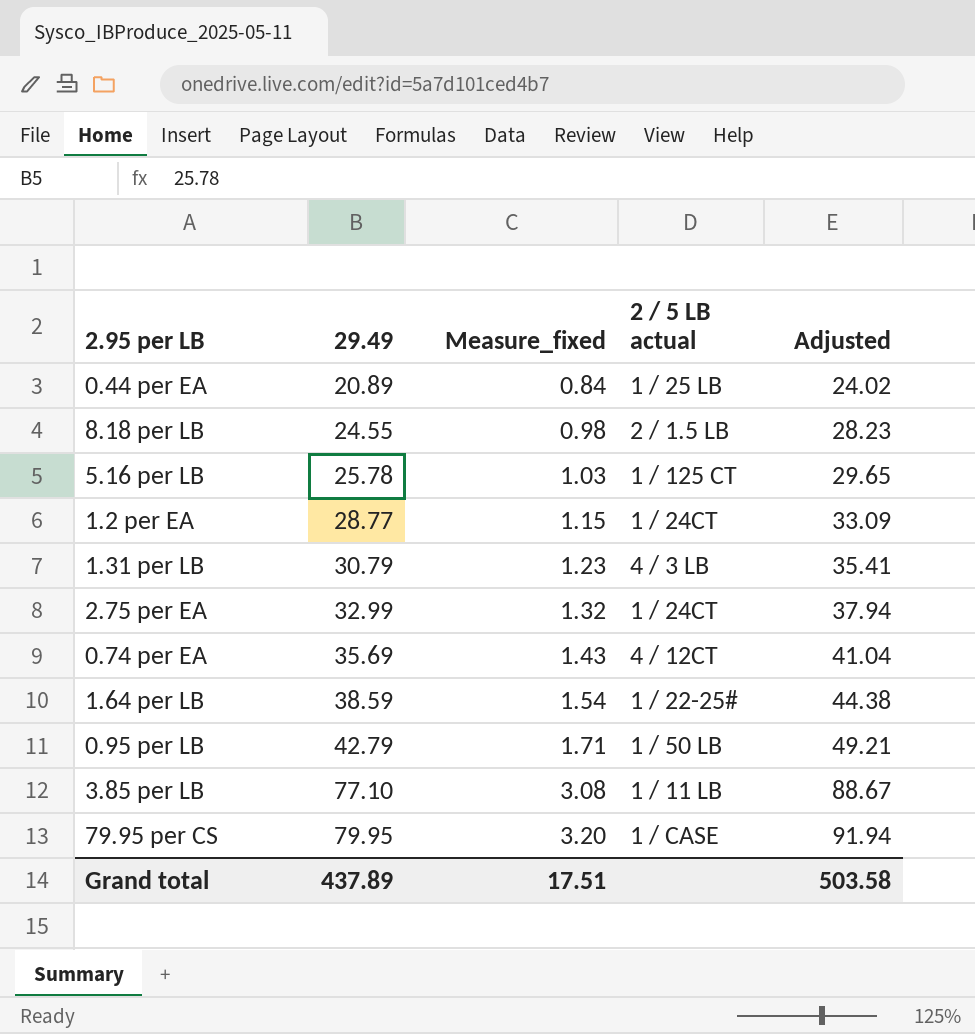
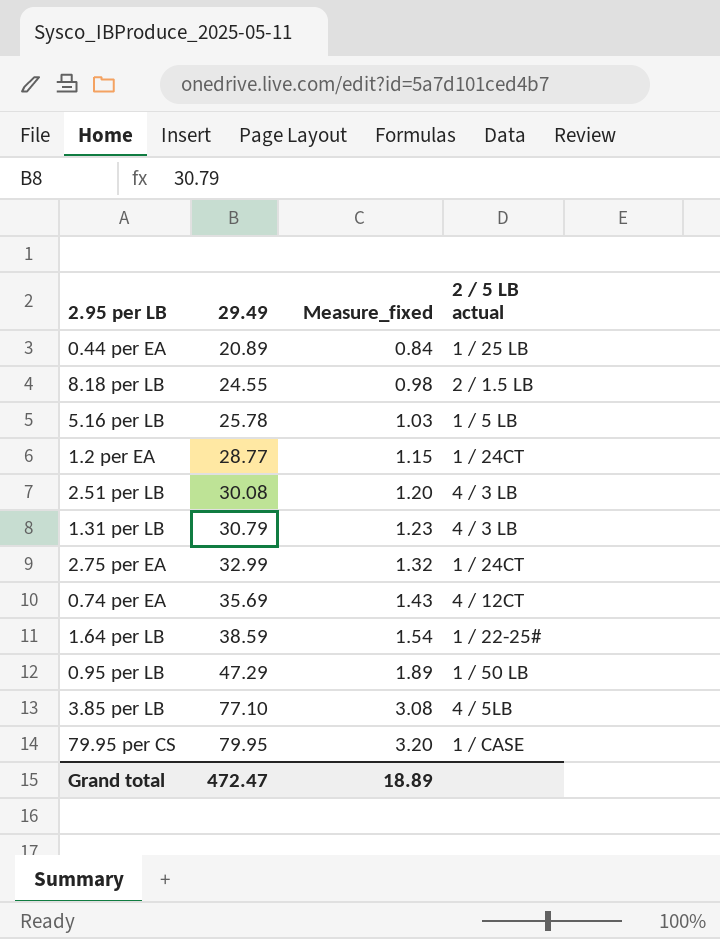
column Adjusted | formula: [29.49] * 1.15 -> none
5.16 per LB | 2 / 5 LB actual: 1 / 125 CT -> 1 / 5 LB
row 2.51 per LB: none -> 30.08 | 1.20 | 4 / 3 LB
0.95 per LB | 29.49: 42.79 -> 47.29
0.95 per LB | Measure_fixed: 1.71 -> 1.89
3.85 per LB | 2 / 5 LB actual: 1 / 11 LB -> 4 / 5LB
Grand total | 29.49: 437.89 -> 472.47
Grand total | Measure_fixed: 17.51 -> 18.89

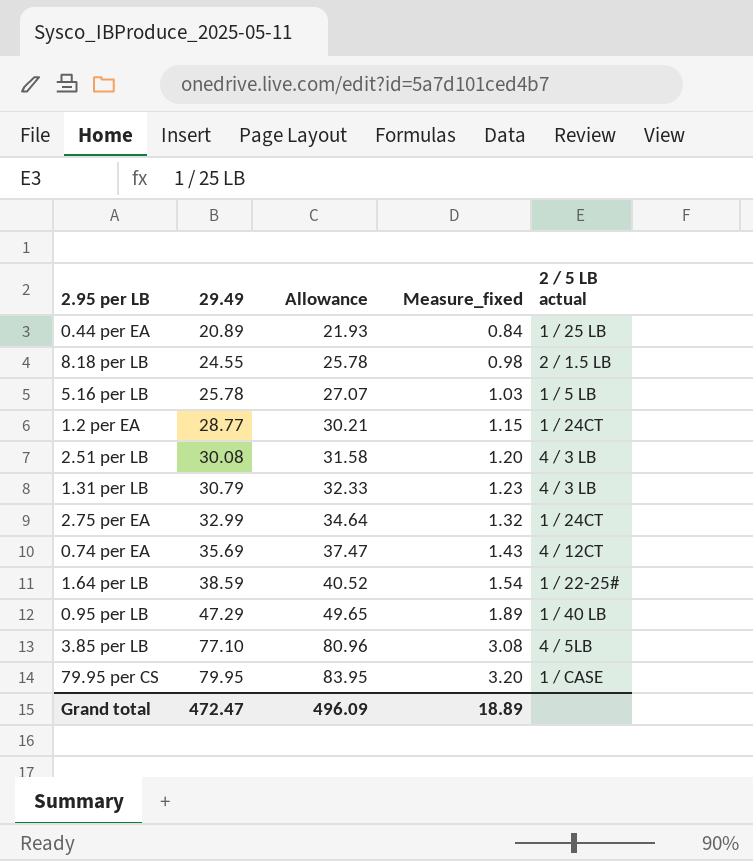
column Allowance | formula: none -> [29.49] * 1.05
0.95 per LB | 2 / 5 LB actual: 1 / 50 LB -> 1 / 40 LB

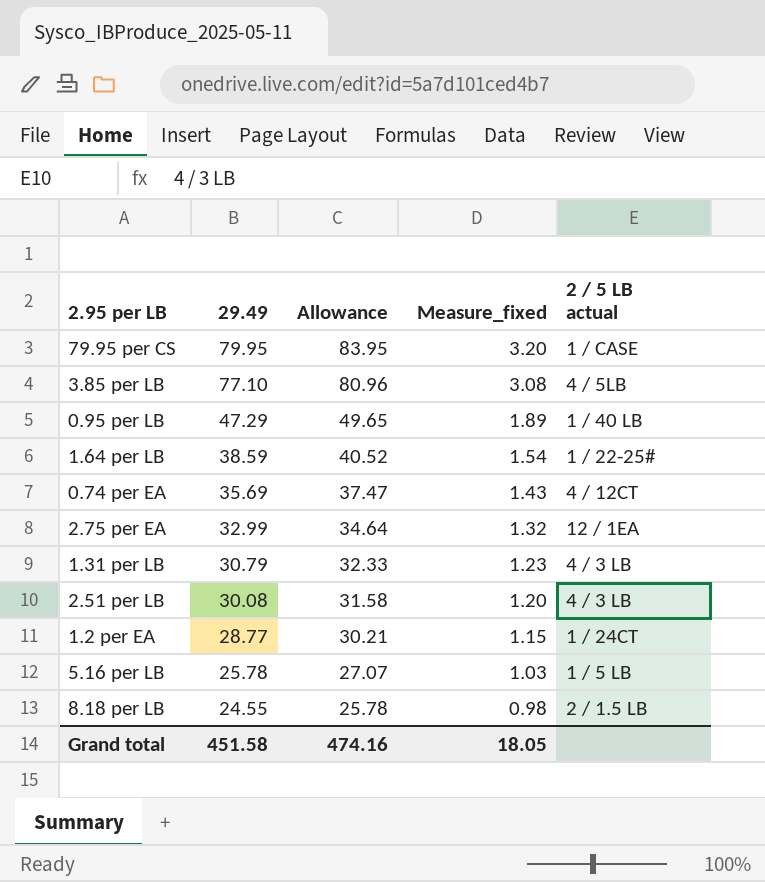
row order: 29.49 ascending -> 29.49 descending
row 0.44 per EA: 20.89 | 21.93 | 0.84 | 1 / 25 LB -> none
2.75 per EA | 2 / 5 LB actual: 1 / 24CT -> 12 / 1EA
Grand total | 29.49: 472.47 -> 451.58
Grand total | Allowance: 496.09 -> 474.16
Grand total | Measure_fixed: 18.89 -> 18.05

